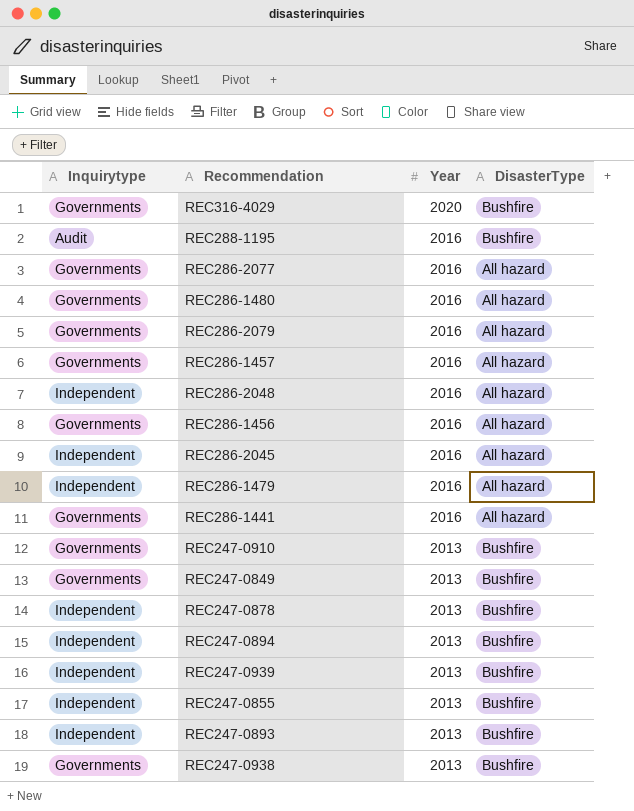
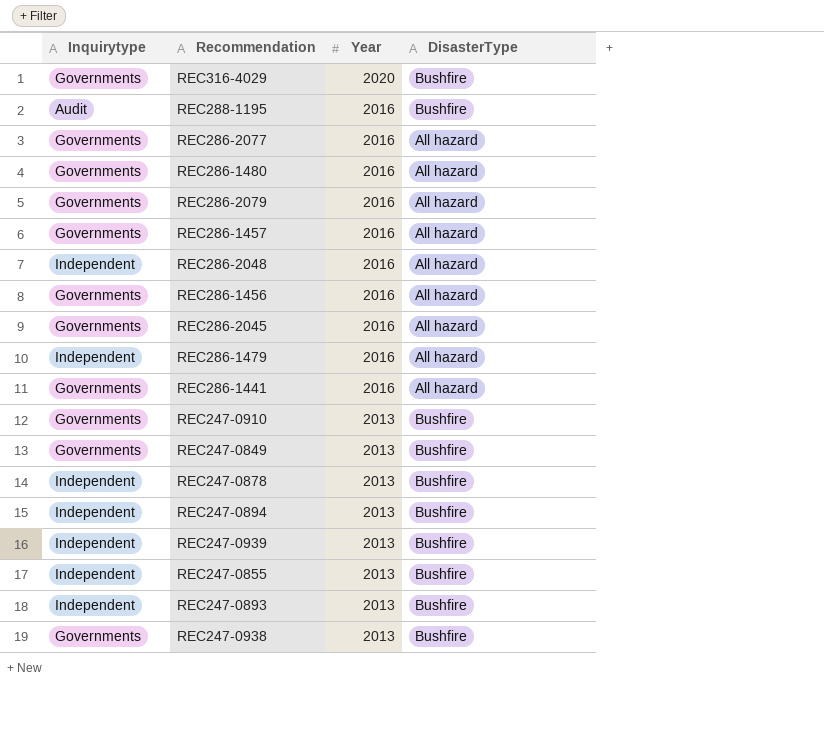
REC286-2045 | Inquirytype: Independent -> Governments

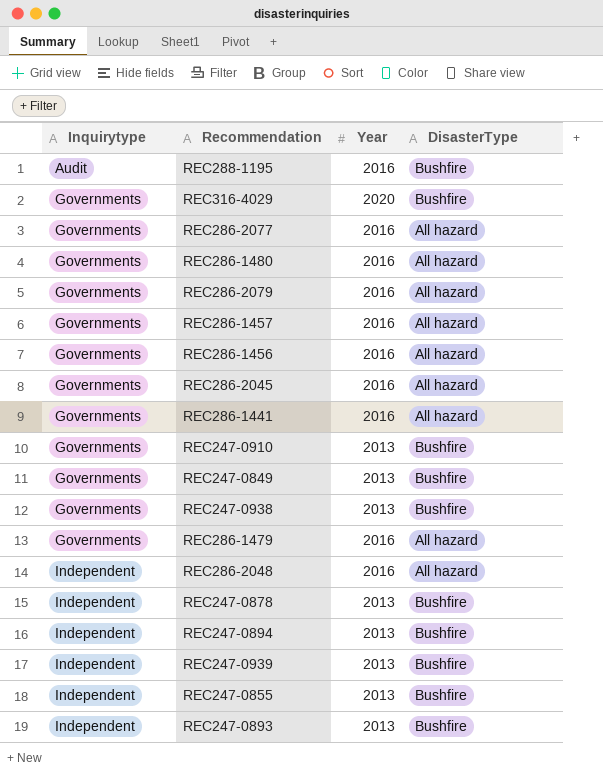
row order: Year descending -> Inquirytype ascending
REC286-1479 | Inquirytype: Independent -> Governments

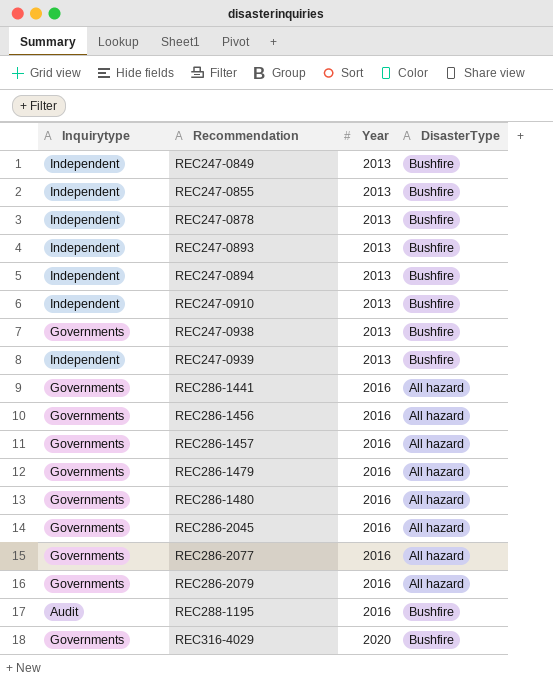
row order: Inquirytype ascending -> Recommendation ascending
row REC286-2048: Independent | 2016 | All hazard -> none
REC247-0849 | Inquirytype: Governments -> Independent
REC247-0910 | Inquirytype: Governments -> Independent

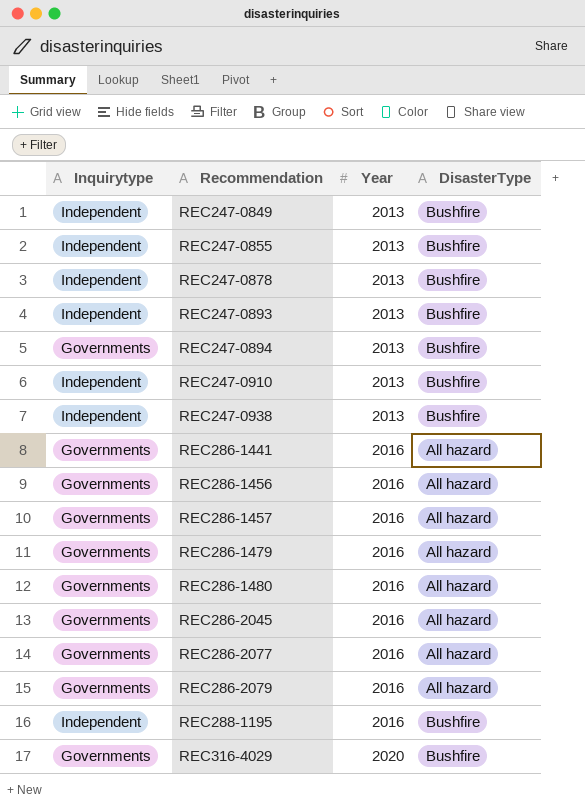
row REC247-0939: Independent | 2013 | Bushfire -> none
REC247-0894 | Inquirytype: Independent -> Governments
REC247-0938 | Inquirytype: Governments -> Independent
REC288-1195 | Inquirytype: Audit -> Independent

